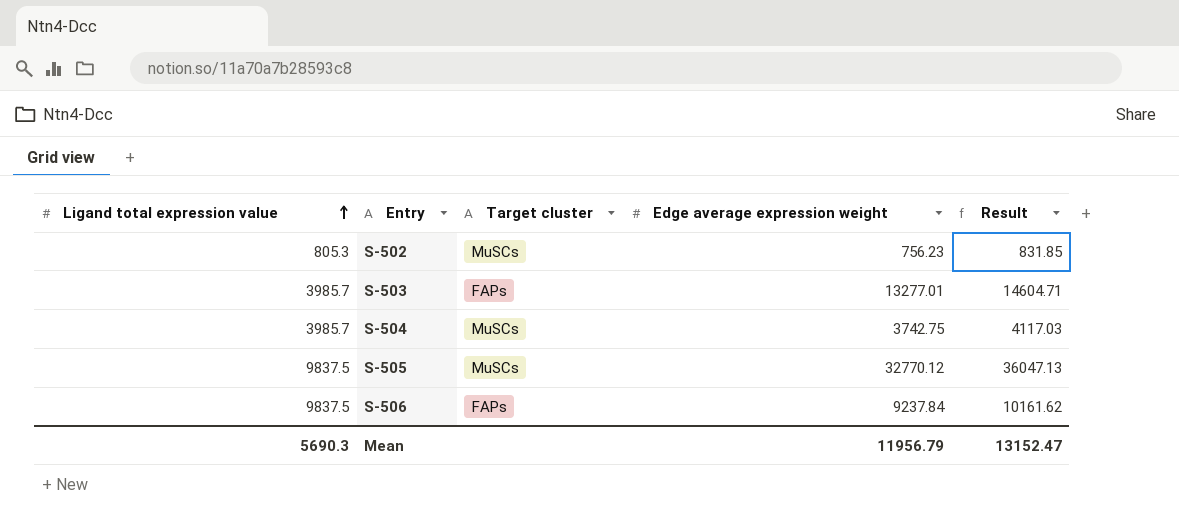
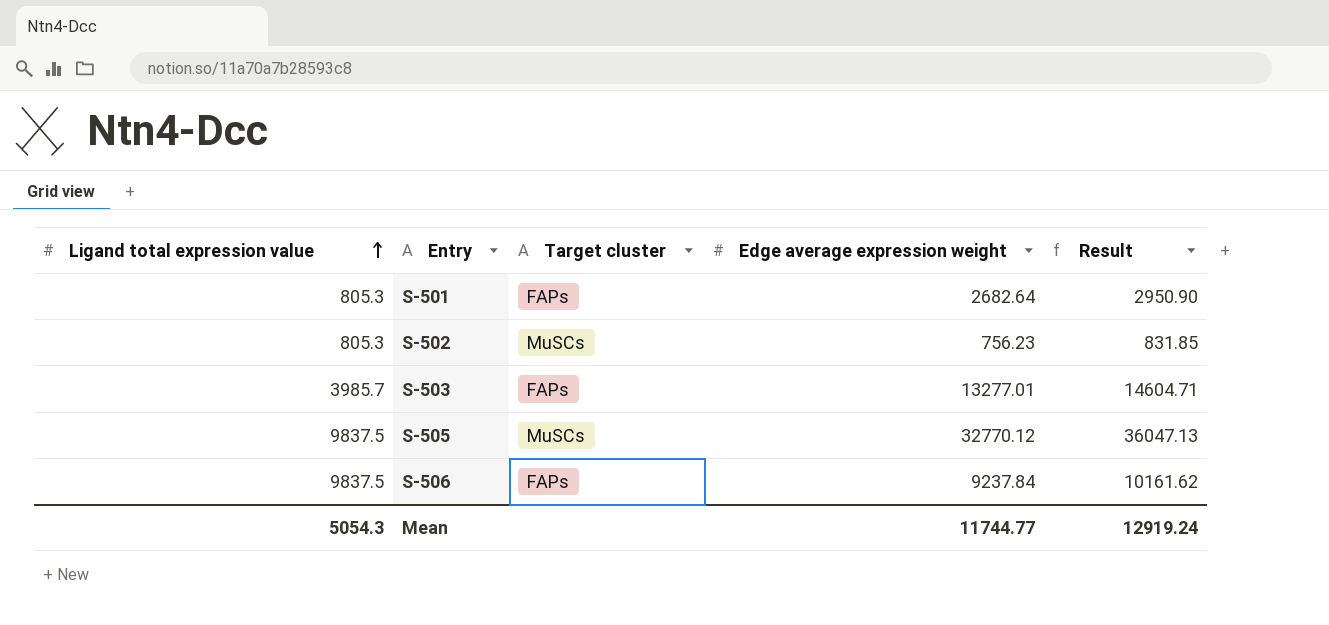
row S-504: 3985.7 | MuSCs | 3742.75 | 4117.03 -> none
row S-501: none -> 805.3 | FAPs | 2682.64 | 2950.90
Mean | Ligand total expression value: 5690.3 -> 5054.3
Mean | Edge average expression weight: 11956.79 -> 11744.77
Mean | Result: 13152.47 -> 12919.24

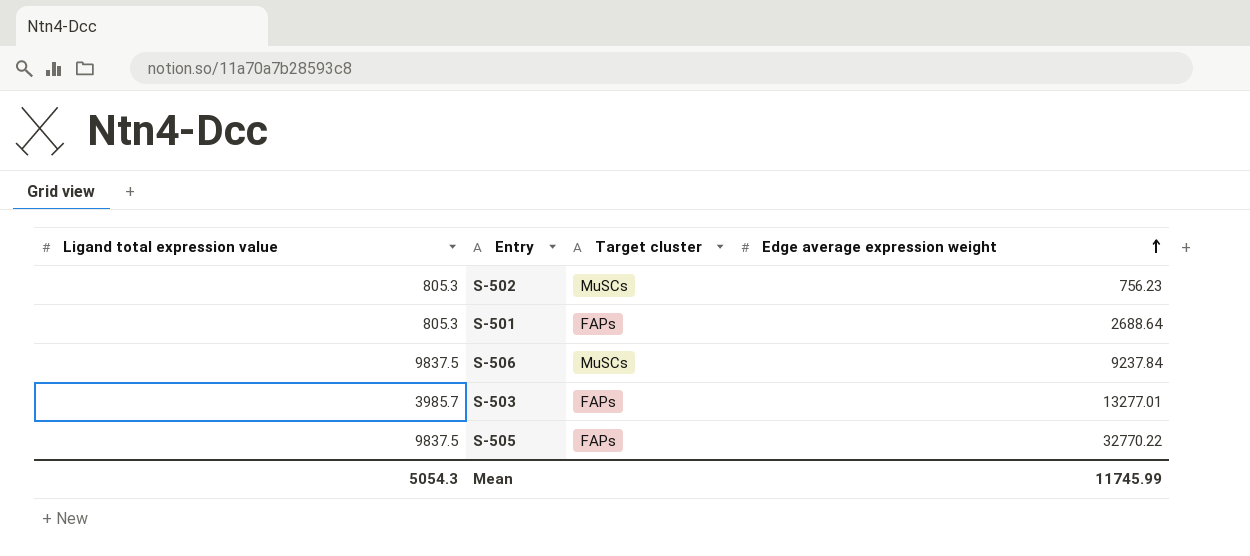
row order: Ligand total expression value ascending -> Edge average expression weight ascending
column Result | formula: [Edge average expression weight] * 1.1 -> none
S-501 | Edge average expression weight: 2682.64 -> 2688.64
S-506 | Target cluster: FAPs -> MuSCs
S-505 | Target cluster: MuSCs -> FAPs
S-505 | Edge average expression weight: 32770.12 -> 32770.22
Mean | Edge average expression weight: 11744.77 -> 11745.99

